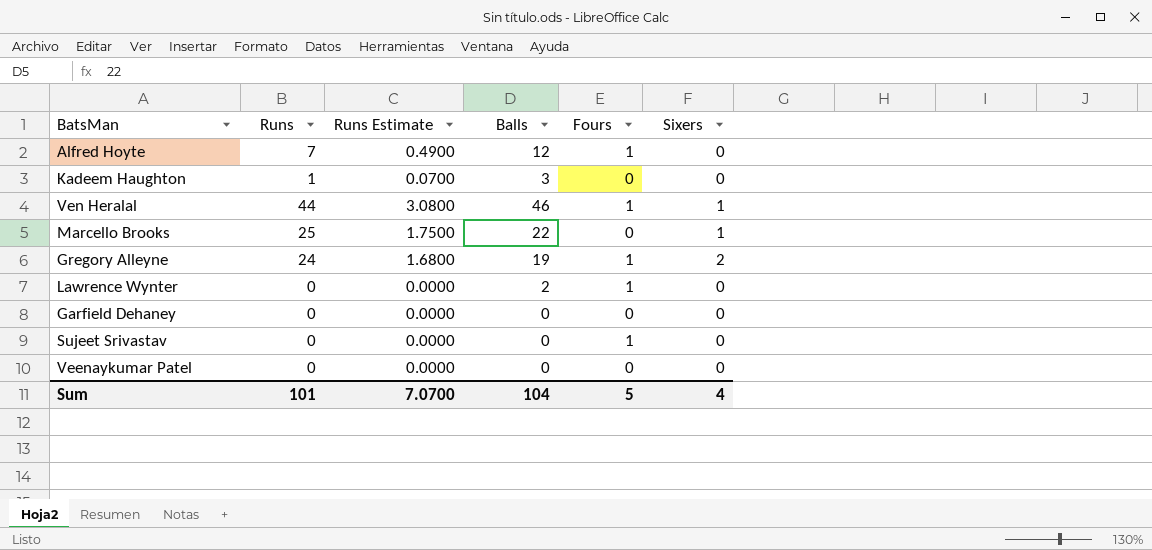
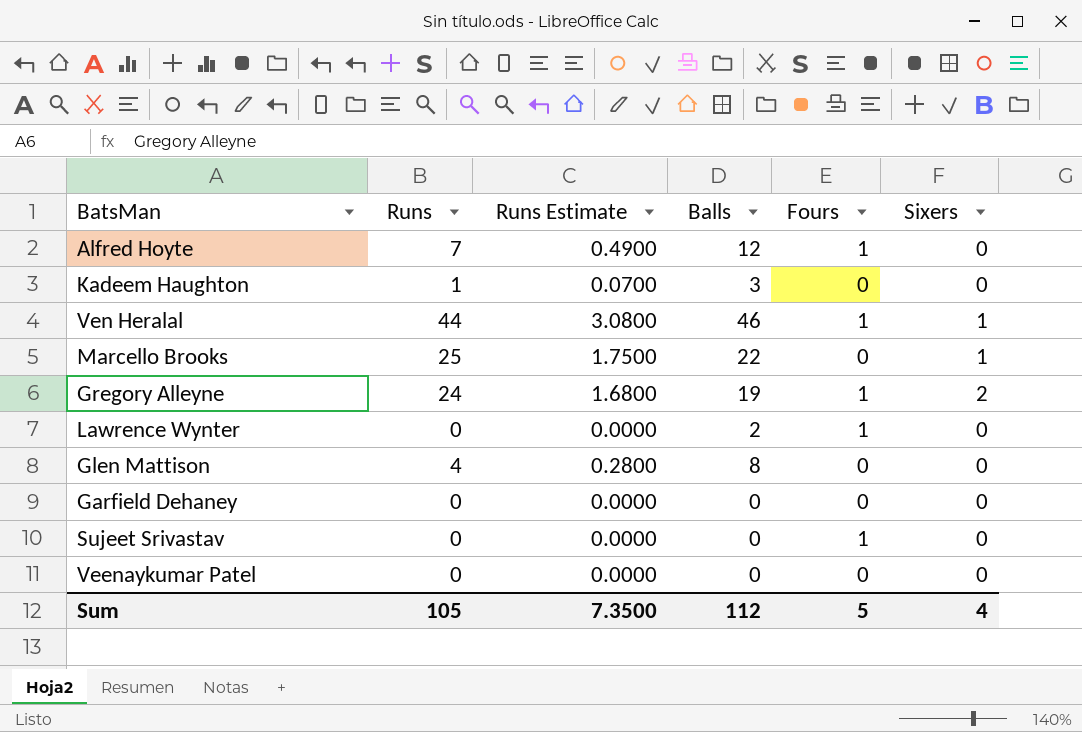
row Glen Mattison: none -> 4 | 0.2800 | 8 | 0 | 0
Sum | Runs: 101 -> 105
Sum | Runs Estimate: 7.0700 -> 7.3500
Sum | Balls: 104 -> 112

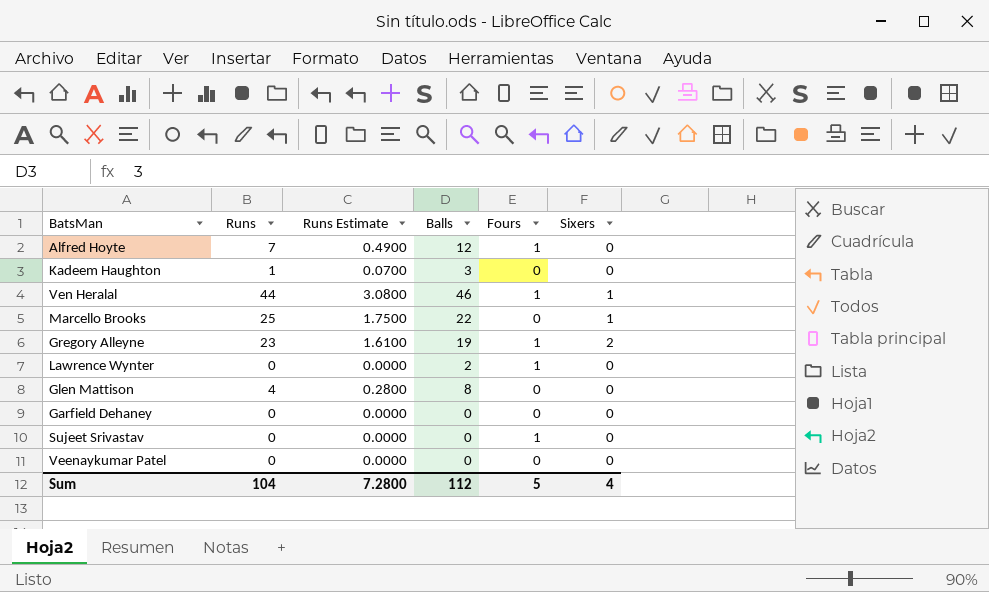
Gregory Alleyne | Runs: 24 -> 23
Gregory Alleyne | Runs Estimate: 1.6800 -> 1.6100
Sum | Runs: 105 -> 104
Sum | Runs Estimate: 7.3500 -> 7.2800

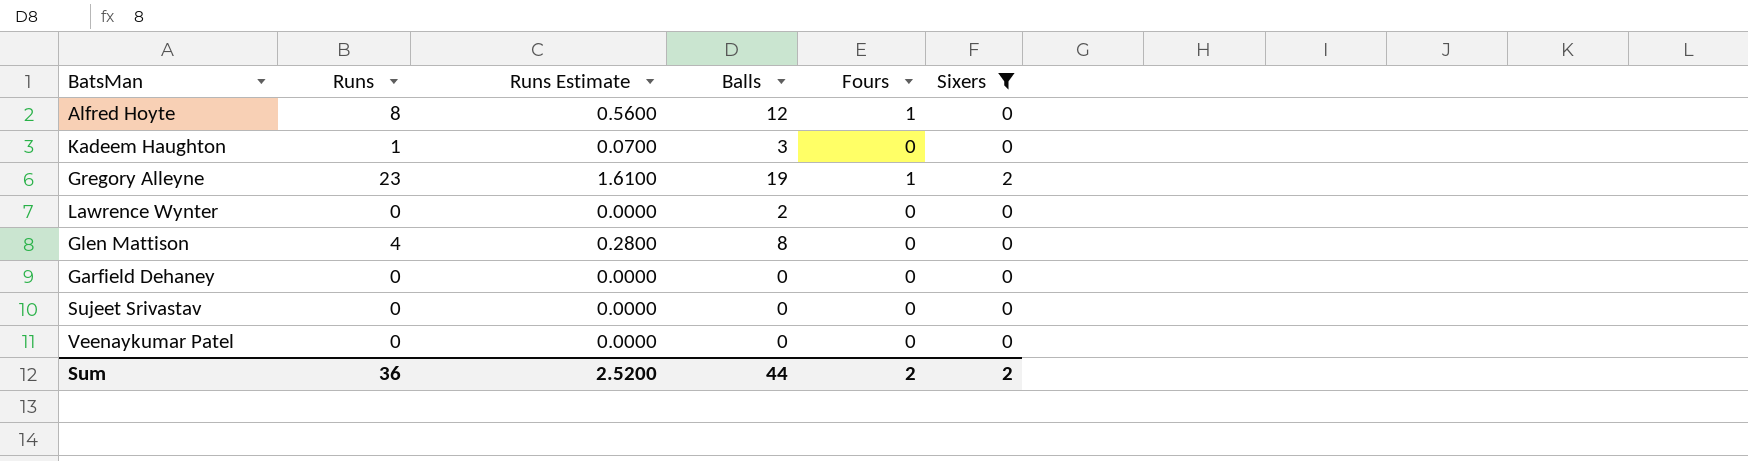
filter: none -> Sixers != 1
Alfred Hoyte | Runs: 7 -> 8
Alfred Hoyte | Runs Estimate: 0.4900 -> 0.5600
Lawrence Wynter | Fours: 1 -> 0
Sujeet Srivastav | Fours: 1 -> 0
Sum | Runs: 104 -> 36
Sum | Runs Estimate: 7.2800 -> 2.5200
Sum | Balls: 112 -> 44
Sum | Fours: 5 -> 2
Sum | Sixers: 4 -> 2

